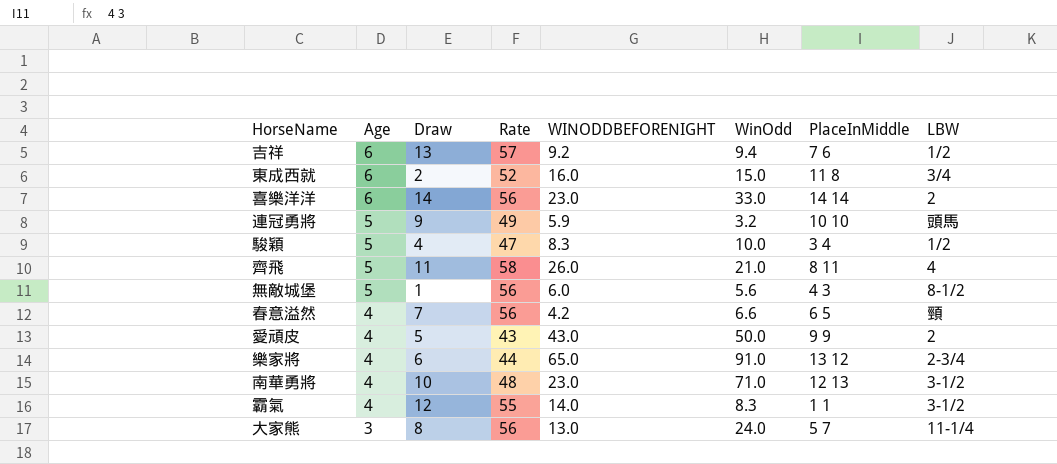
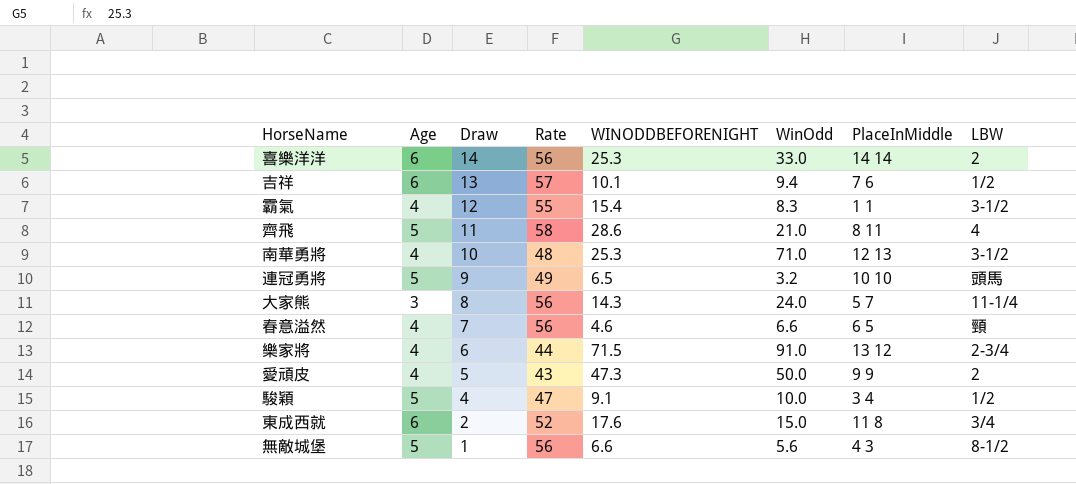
row order: Age descending -> Draw descending
喜樂洋洋 | WINODDBEFORENIGHT: 23.0 -> 25.3
吉祥 | WINODDBEFORENIGHT: 9.2 -> 10.1
霸氣 | WINODDBEFORENIGHT: 14.0 -> 15.4
齊飛 | WINODDBEFORENIGHT: 26.0 -> 28.6
南華勇將 | WINODDBEFORENIGHT: 23.0 -> 25.3
連冠勇將 | WINODDBEFORENIGHT: 5.9 -> 6.5
大家熊 | WINODDBEFORENIGHT: 13.0 -> 14.3
春意溢然 | WINODDBEFORENIGHT: 4.2 -> 4.6
樂家將 | WINODDBEFORENIGHT: 65.0 -> 71.5
愛頑皮 | WINODDBEFORENIGHT: 43.0 -> 47.3
駿穎 | WINODDBEFORENIGHT: 8.3 -> 9.1
東成西就 | WINODDBEFORENIGHT: 16.0 -> 17.6
無敵城堡 | WINODDBEFORENIGHT: 6.0 -> 6.6

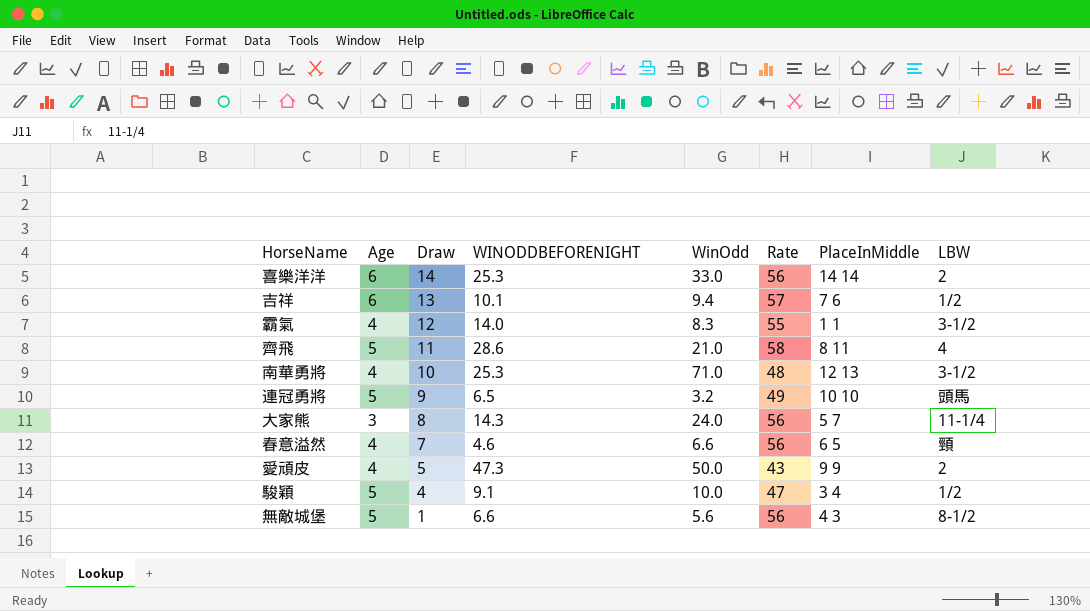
column Rate | position: 4 -> 6
row 樂家將: 4 | 6 | 44 | 71.5 | 91.0 | 13 12 | 2-3/4 -> none
row 東成西就: 6 | 2 | 52 | 17.6 | 15.0 | 11 8 | 3/4 -> none
霸氣 | WINODDBEFORENIGHT: 15.4 -> 14.0

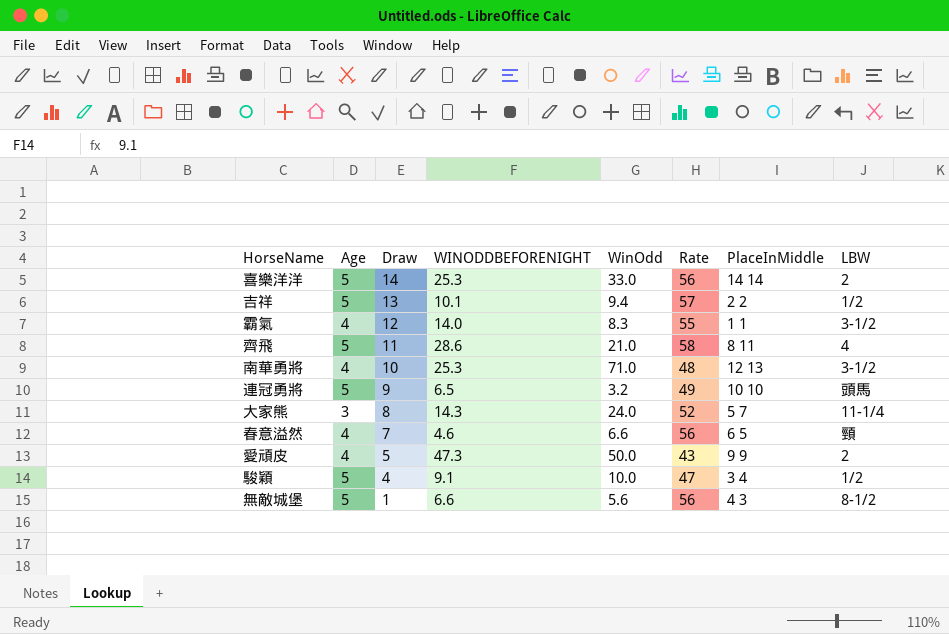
喜樂洋洋 | Age: 6 -> 5
吉祥 | Age: 6 -> 5
吉祥 | PlaceInMiddle: 7 6 -> 2 2
大家熊 | Rate: 56 -> 52

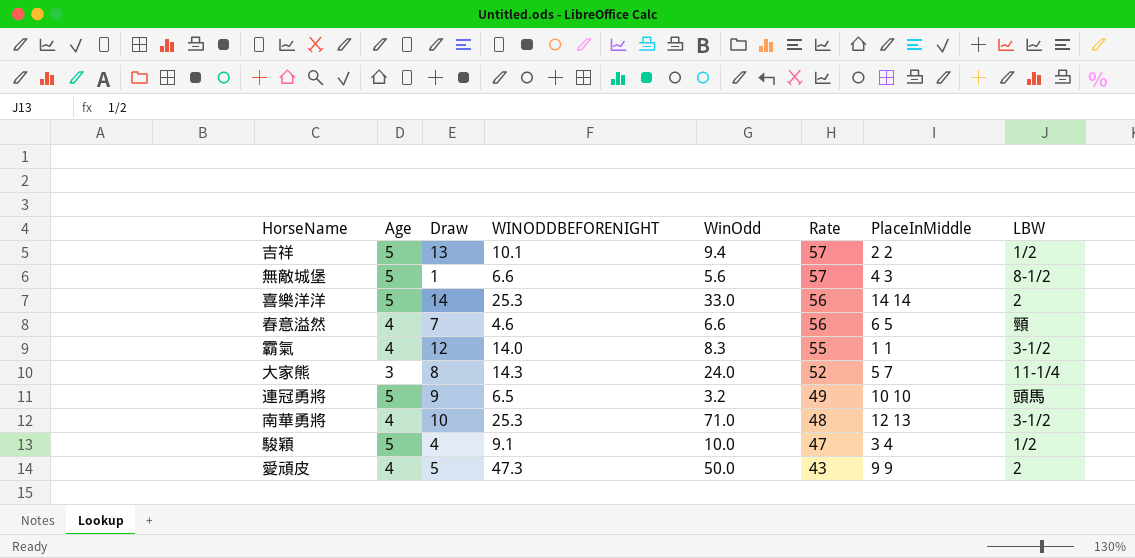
row order: Draw descending -> Rate descending
row 齊飛: 5 | 11 | 28.6 | 21.0 | 58 | 8 11 | 4 -> none
無敵城堡 | Rate: 56 -> 57

